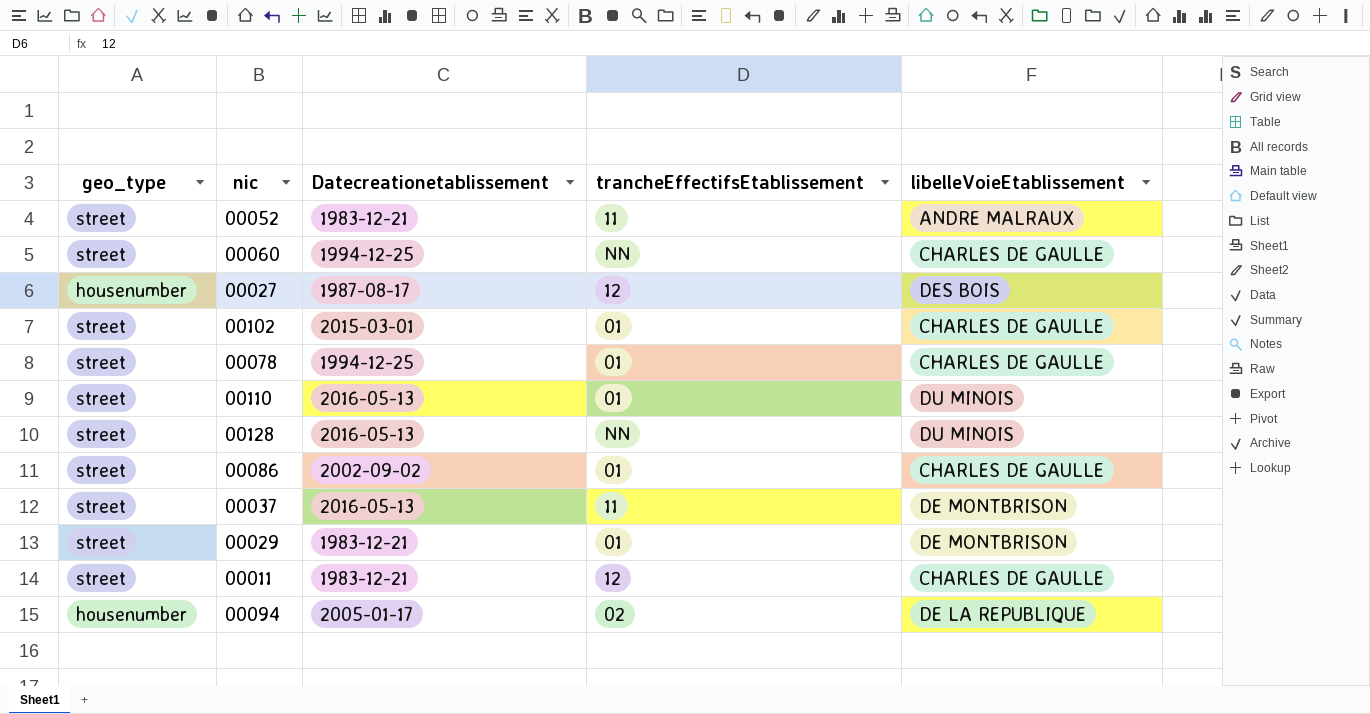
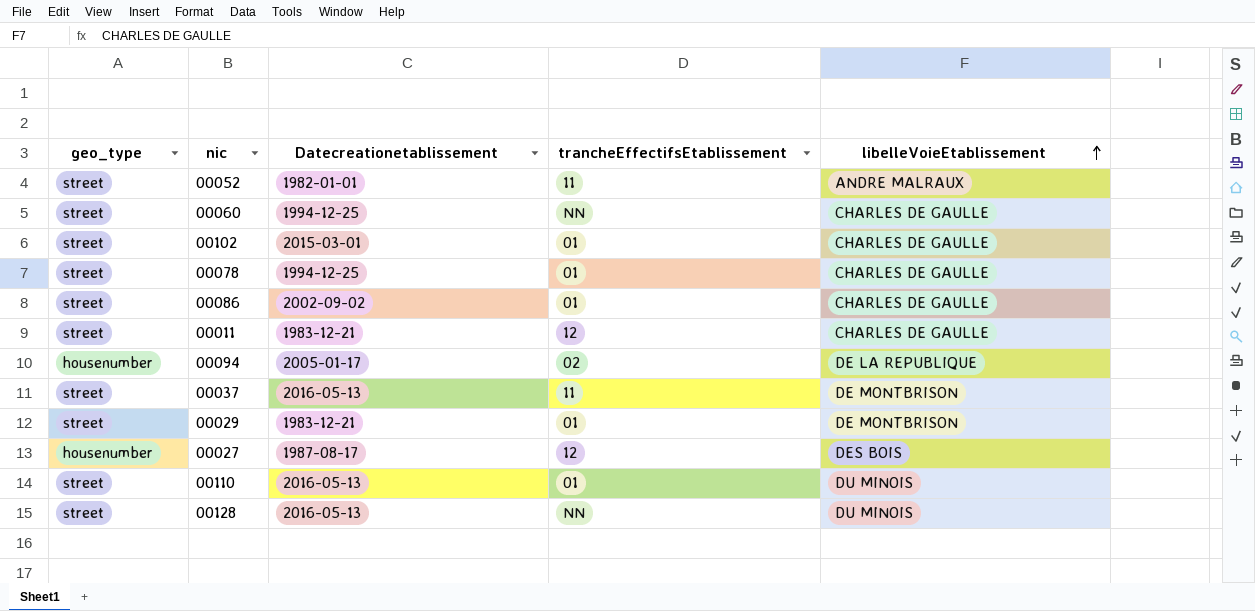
row order: none -> libelleVoieEtablissement ascending
00052 | Datecreationetablissement: 1983-12-21 -> 1982-01-01

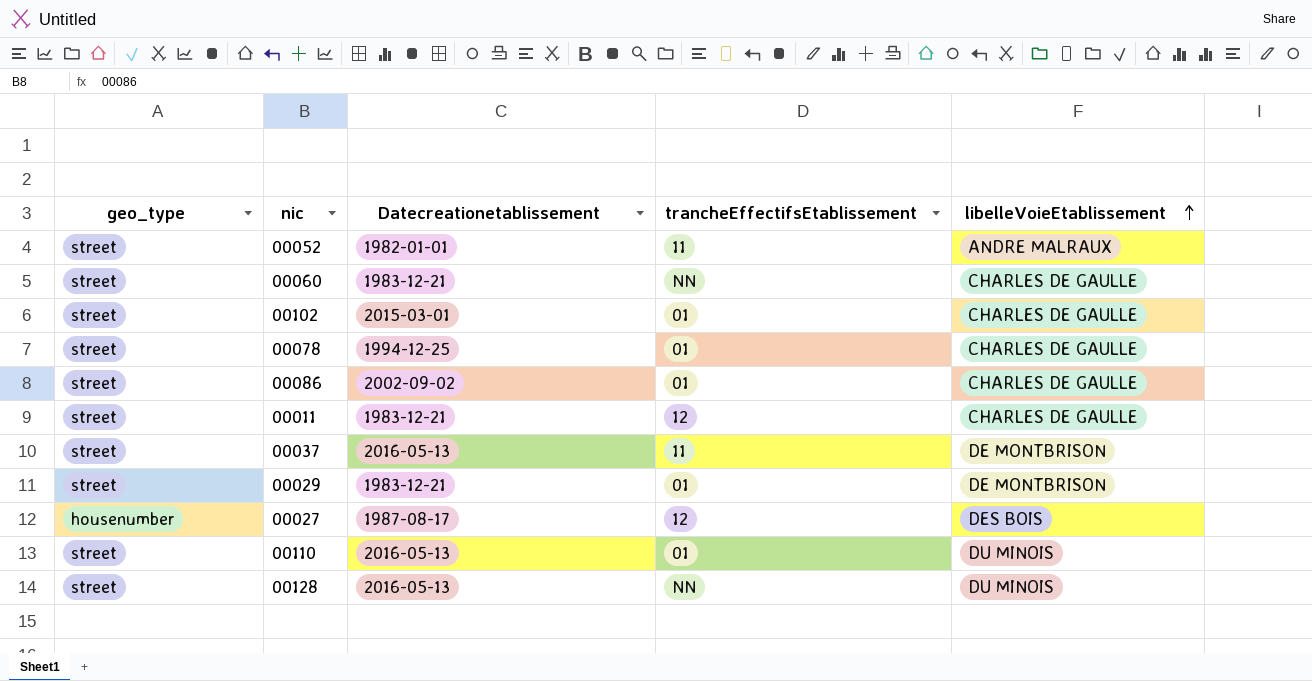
row 00094: housenumber | 2005-01-17 | 02 | DE LA REPUBLIQUE -> none
00060 | Datecreationetablissement: 1994-12-25 -> 1983-12-21

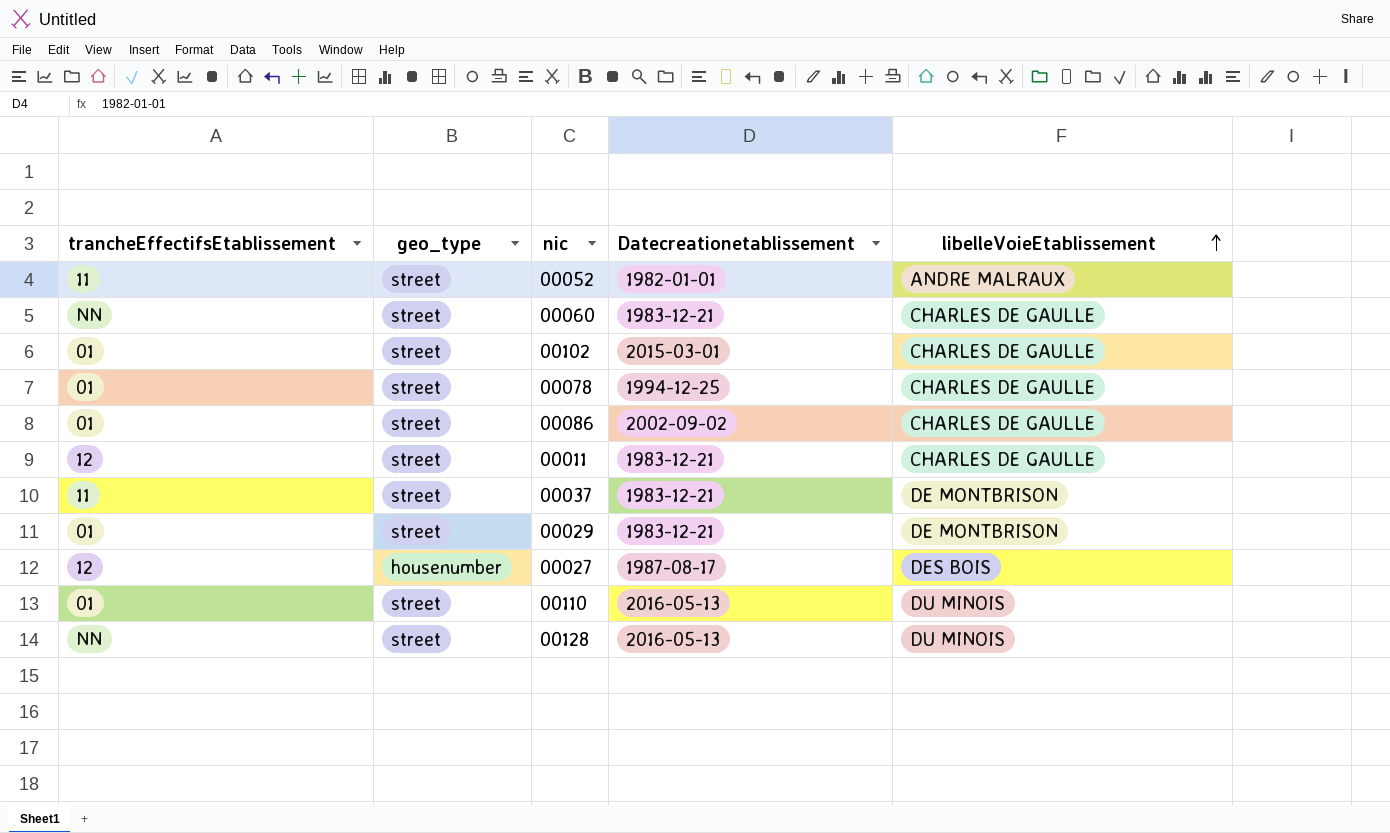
column trancheEffectifsEtablissement | position: 4 -> 1
00037 | Datecreationetablissement: 2016-05-13 -> 1983-12-21

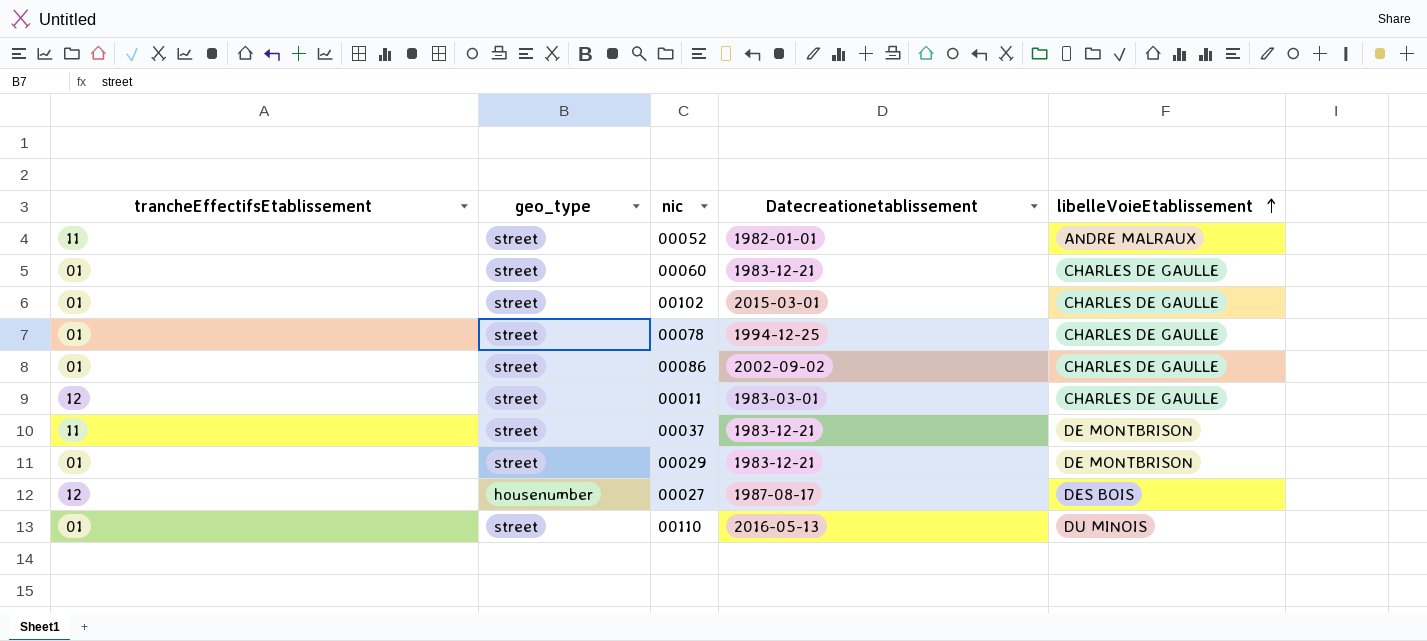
row 00128: NN | street | 2016-05-13 | DU MINOIS -> none
00060 | trancheEffectifsEtablissement: NN -> 01
00011 | Datecreationetablissement: 1983-12-21 -> 1983-03-01

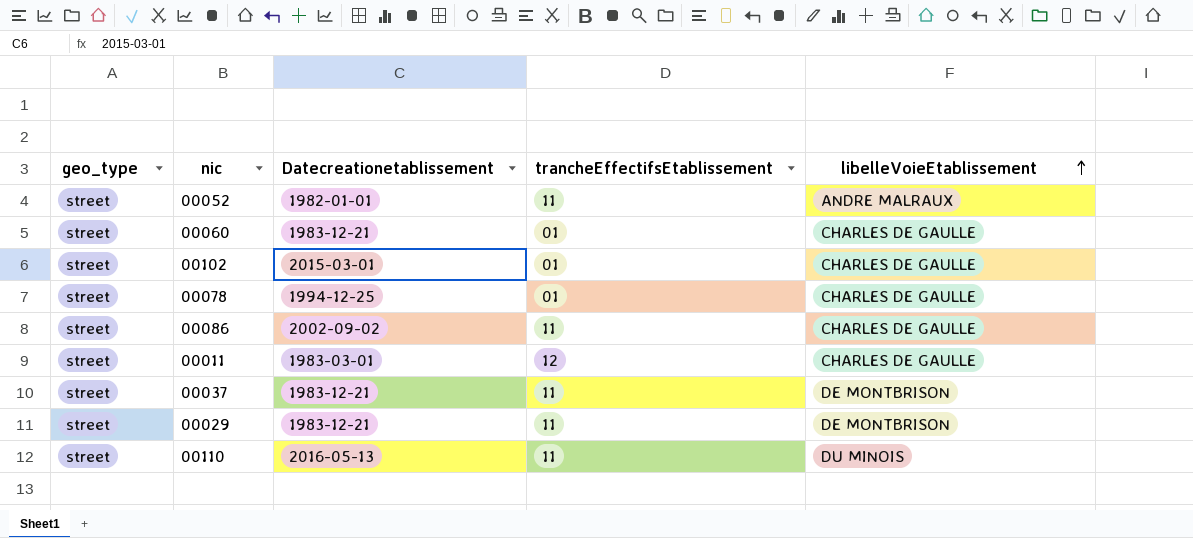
column trancheEffectifsEtablissement | position: 1 -> 4
row 00027: 12 | housenumber | 1987-08-17 | DES BOIS -> none
00086 | trancheEffectifsEtablissement: 01 -> 11
00029 | trancheEffectifsEtablissement: 01 -> 11
00110 | trancheEffectifsEtablissement: 01 -> 11

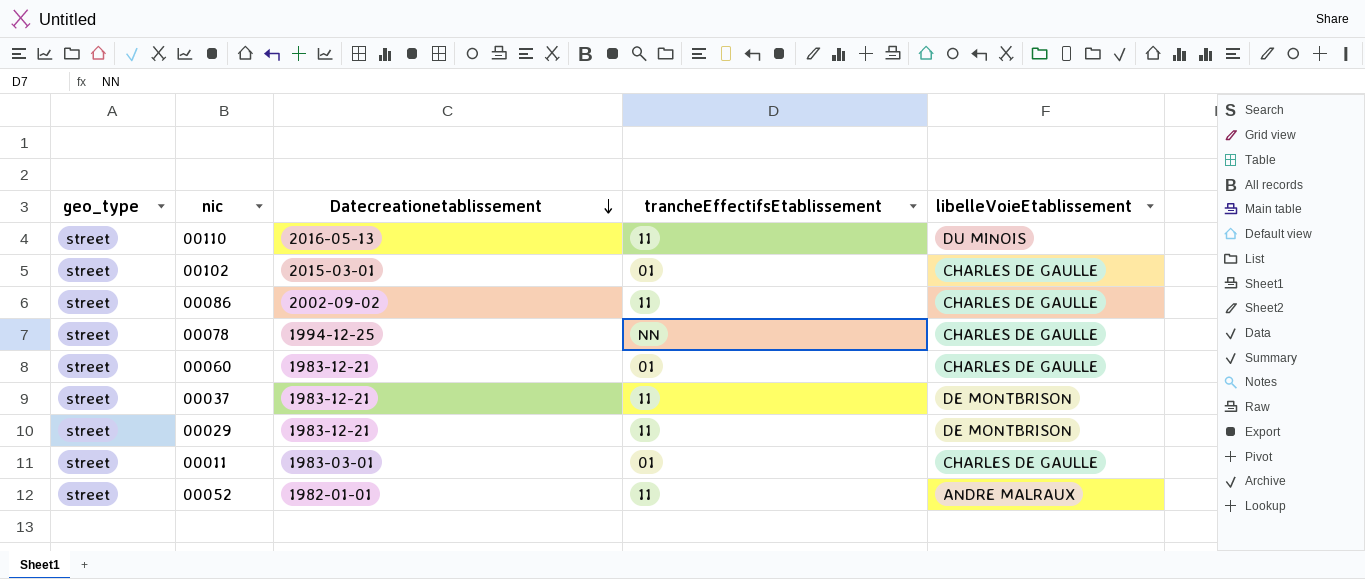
row order: libelleVoieEtablissement ascending -> Datecreationetablissement descending
00078 | trancheEffectifsEtablissement: 01 -> NN
00011 | trancheEffectifsEtablissement: 12 -> 01

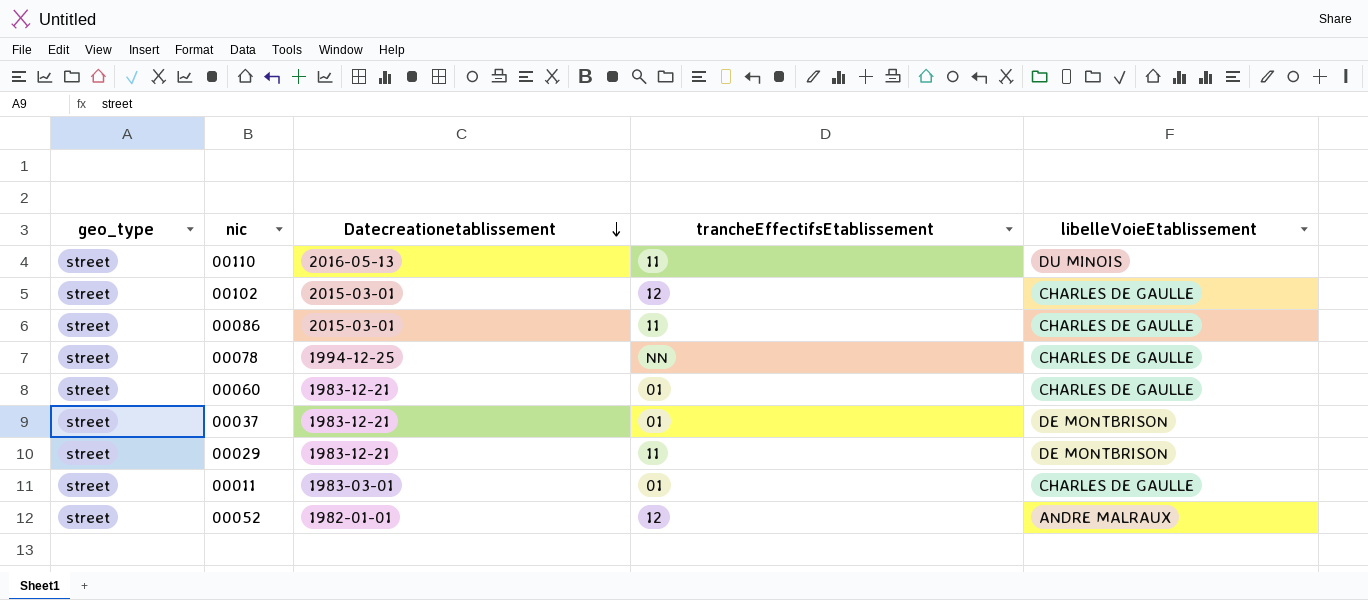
00102 | trancheEffectifsEtablissement: 01 -> 12
00086 | Datecreationetablissement: 2002-09-02 -> 2015-03-01
00037 | trancheEffectifsEtablissement: 11 -> 01
00052 | trancheEffectifsEtablissement: 11 -> 12

